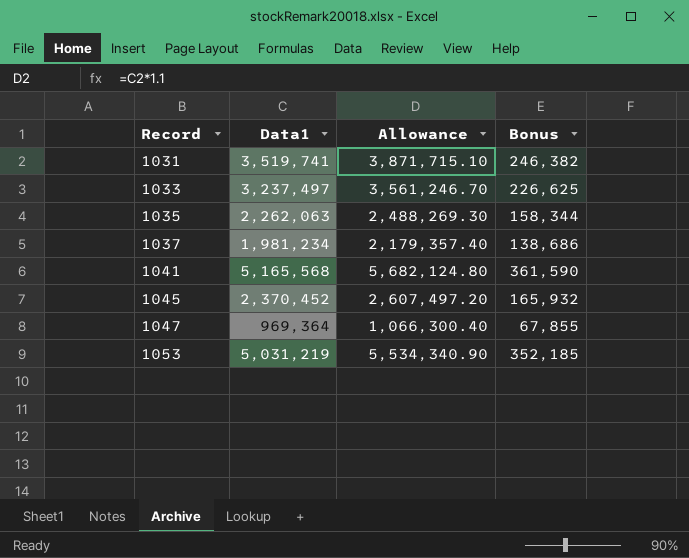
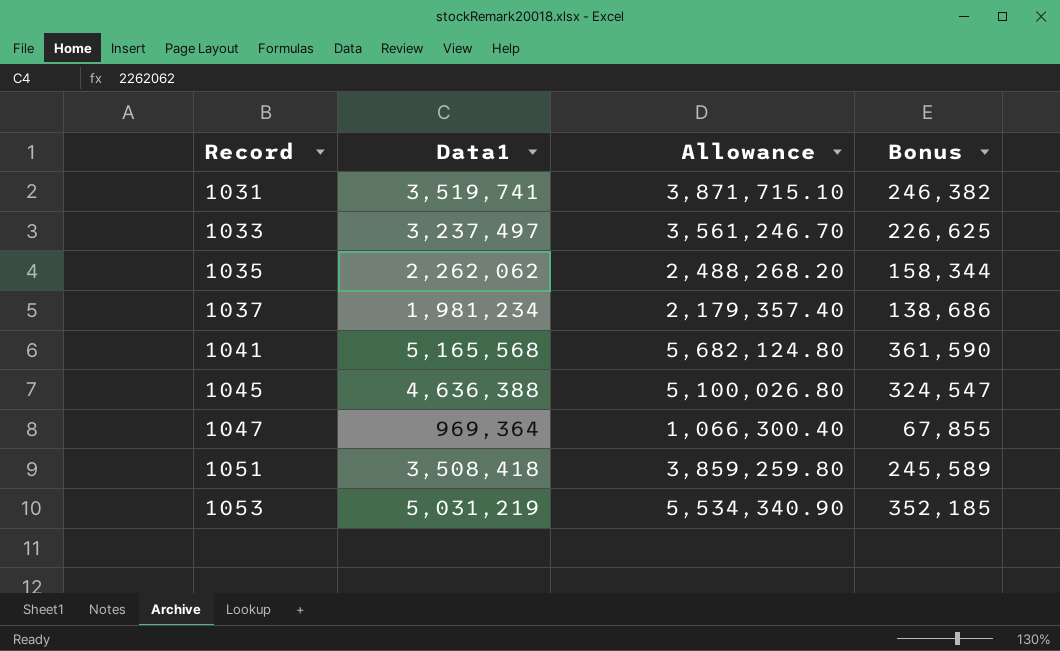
1035 | Data1: 2,262,063 -> 2,262,062
1035 | Allowance: 2,488,269.30 -> 2,488,268.20
1045 | Data1: 2,370,452 -> 4,636,388
1045 | Allowance: 2,607,497.20 -> 5,100,026.80
1045 | Bonus: 165,932 -> 324,547
row 1051: none -> 3,508,418 | 3,859,259.80 | 245,589

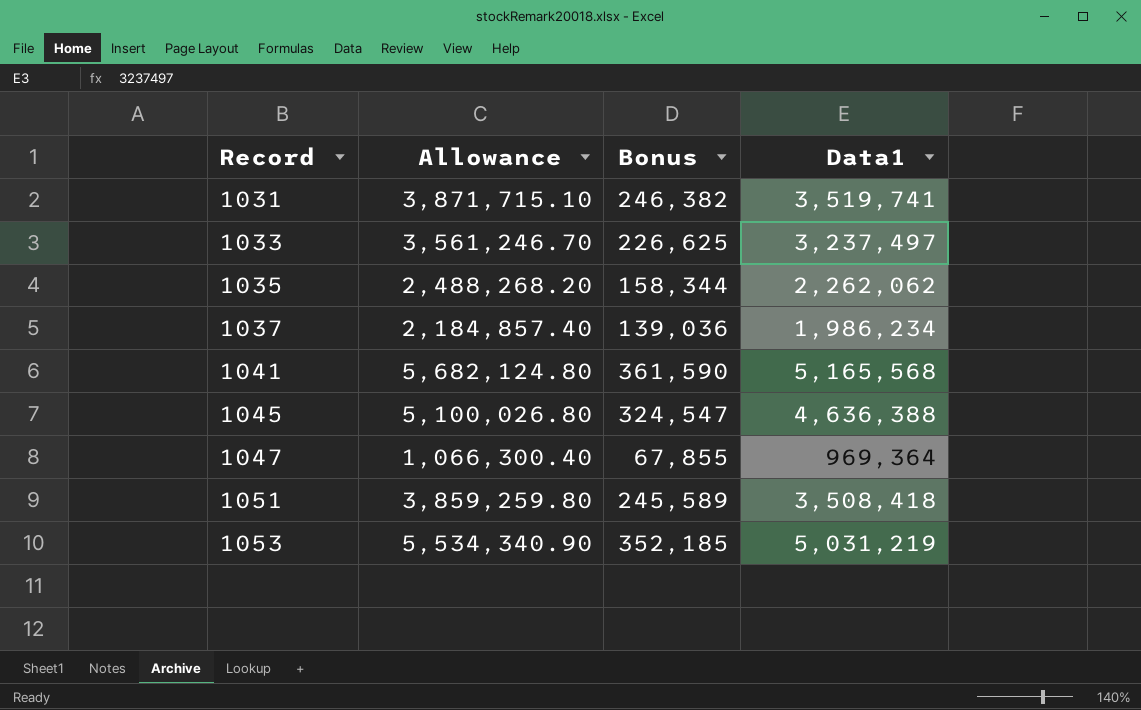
column Data1 | position: 2 -> 4
1037 | Allowance: 2,179,357.40 -> 2,184,857.40
1037 | Bonus: 138,686 -> 139,036
1037 | Data1: 1,981,234 -> 1,986,234

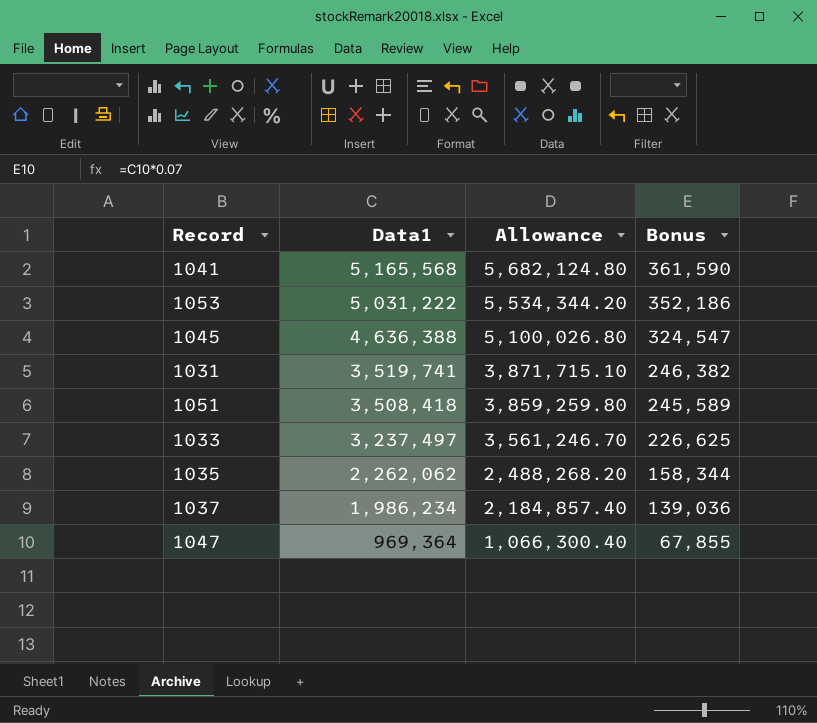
row order: Record ascending -> Data1 descending
column Data1 | position: 4 -> 2
1053 | Data1: 5,031,219 -> 5,031,222
1053 | Allowance: 5,534,340.90 -> 5,534,344.20
1053 | Bonus: 352,185 -> 352,186

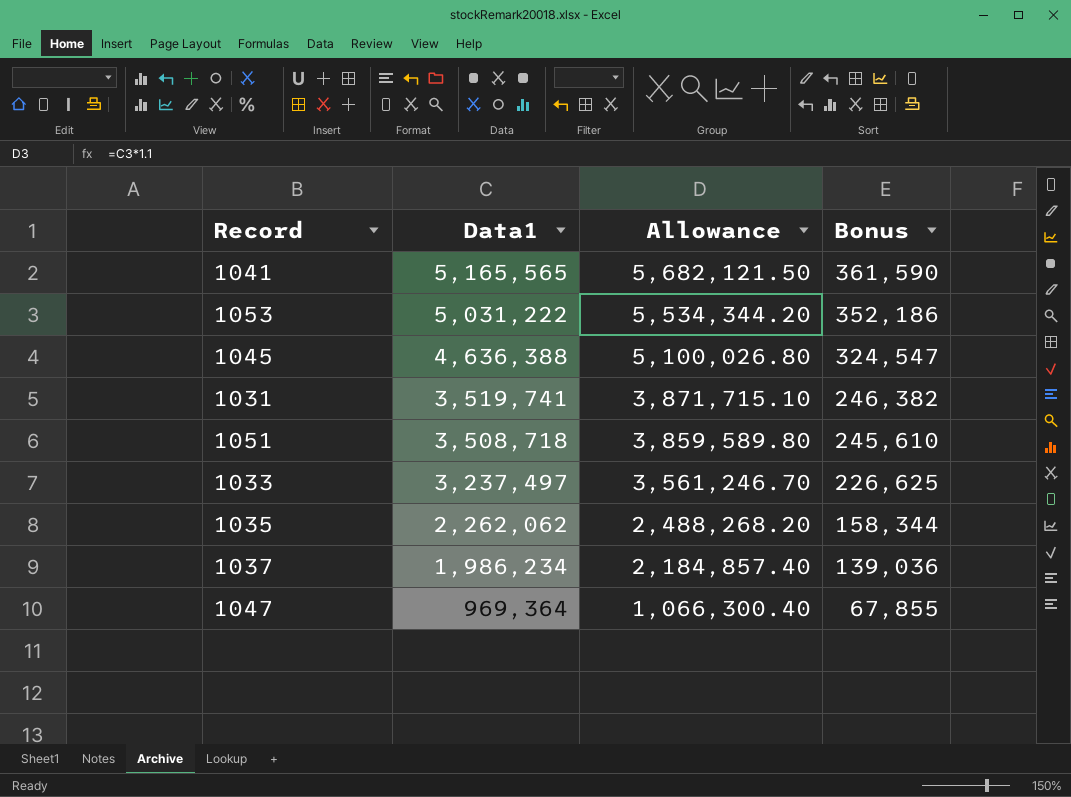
1041 | Data1: 5,165,568 -> 5,165,565
1041 | Allowance: 5,682,124.80 -> 5,682,121.50
1051 | Data1: 3,508,418 -> 3,508,718
1051 | Allowance: 3,859,259.80 -> 3,859,589.80
1051 | Bonus: 245,589 -> 245,610

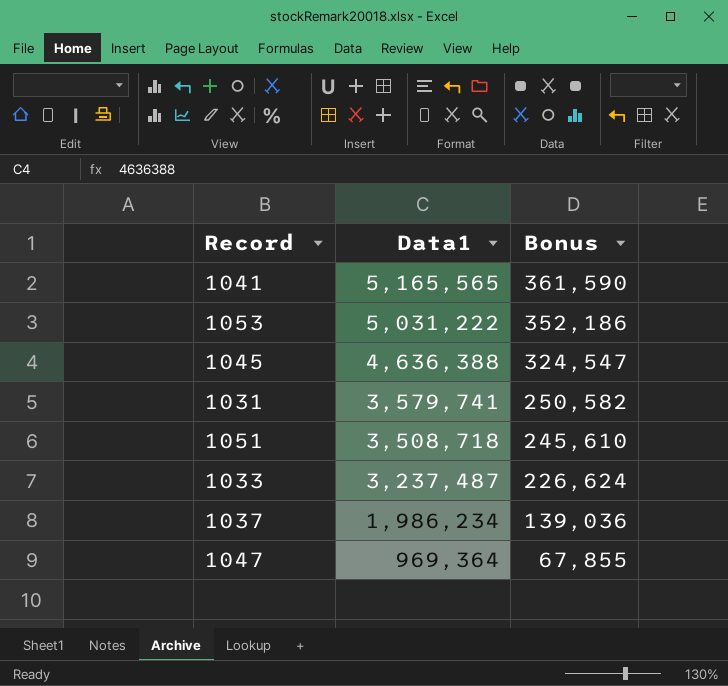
column Allowance | formula: [Data1] * 1.1 -> none
row 1035: 2,262,062 | 2,488,268.20 | 158,344 -> none
1031 | Data1: 3,519,741 -> 3,579,741
1031 | Bonus: 246,382 -> 250,582
1033 | Data1: 3,237,497 -> 3,237,487
1033 | Bonus: 226,625 -> 226,624

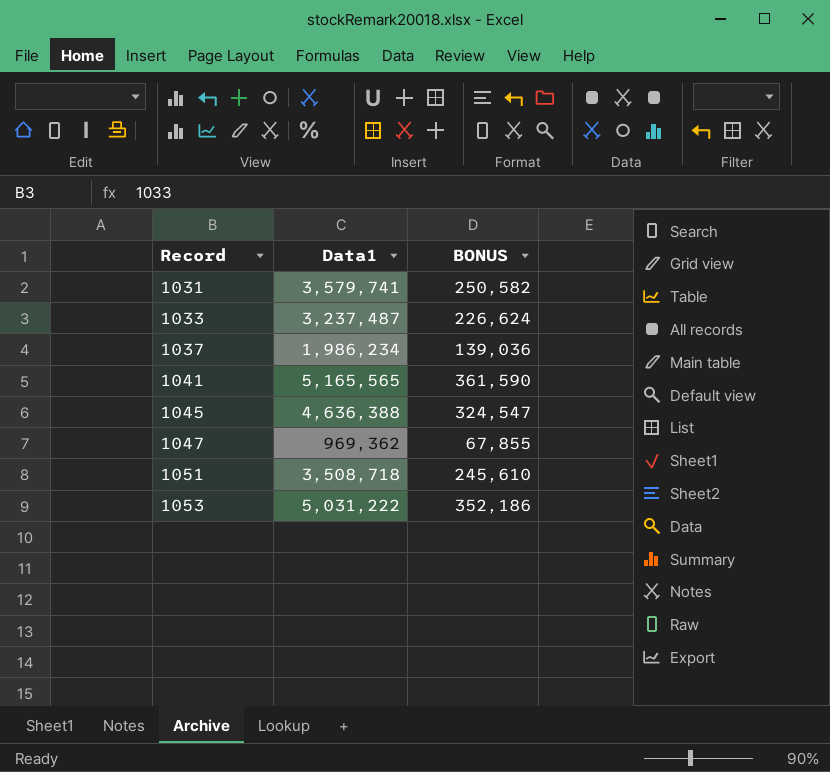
row order: Data1 descending -> Record ascending
column name: Bonus -> BONUS
1047 | Data1: 969,364 -> 969,362

